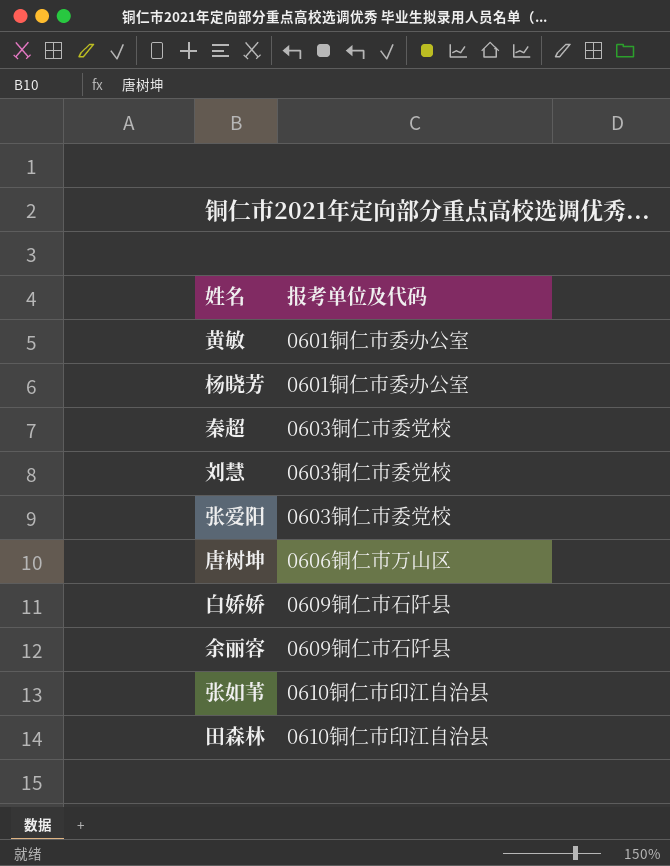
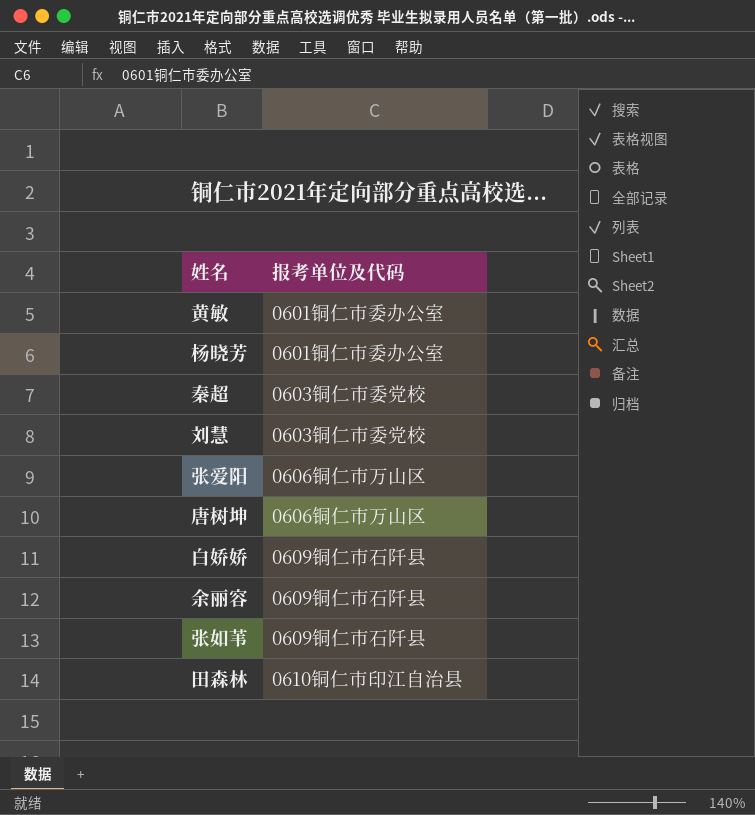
张爱阳 | 报考单位及代码: 0603铜仁市委党校 -> 0606铜仁市万山区
张如苇 | 报考单位及代码: 0610铜仁市印江自治县 -> 0609铜仁市石阡县

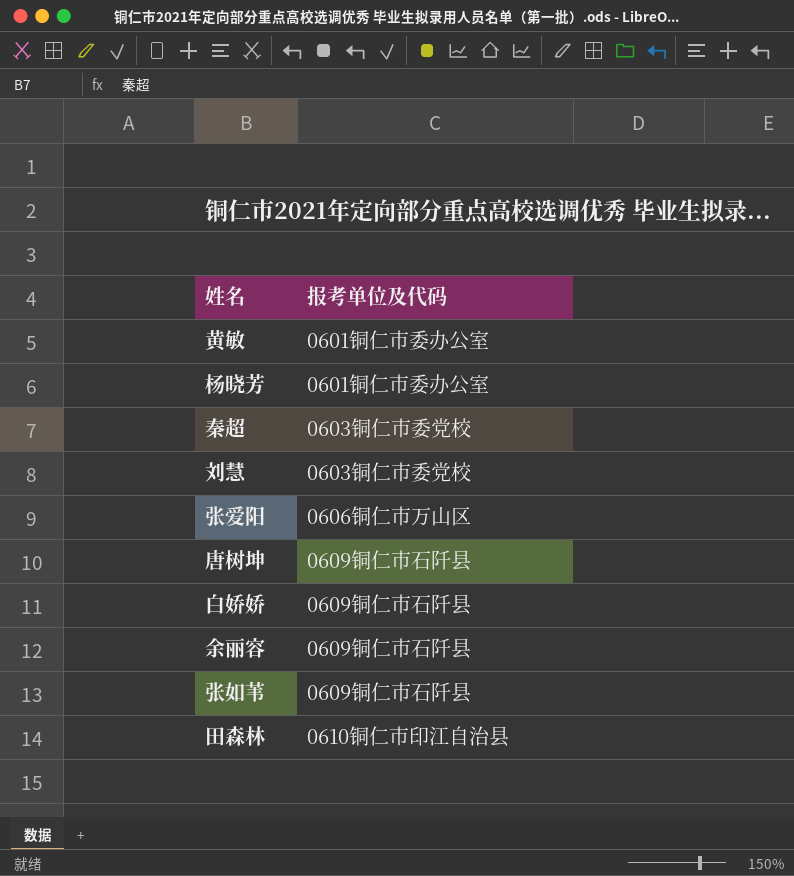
唐树坤 | 报考单位及代码: 0606铜仁市万山区 -> 0609铜仁市石阡县

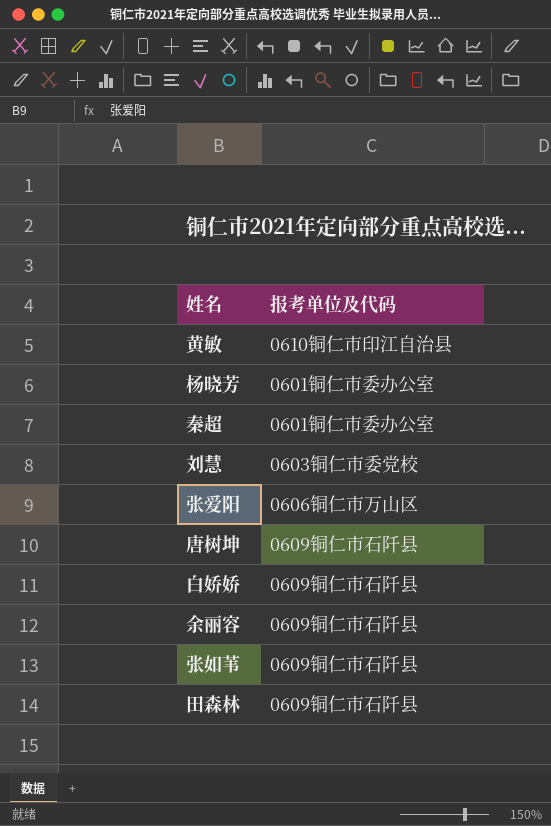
黄敏 | 报考单位及代码: 0601铜仁市委办公室 -> 0610铜仁市印江自治县
秦超 | 报考单位及代码: 0603铜仁市委党校 -> 0601铜仁市委办公室
田森林 | 报考单位及代码: 0610铜仁市印江自治县 -> 0609铜仁市石阡县

